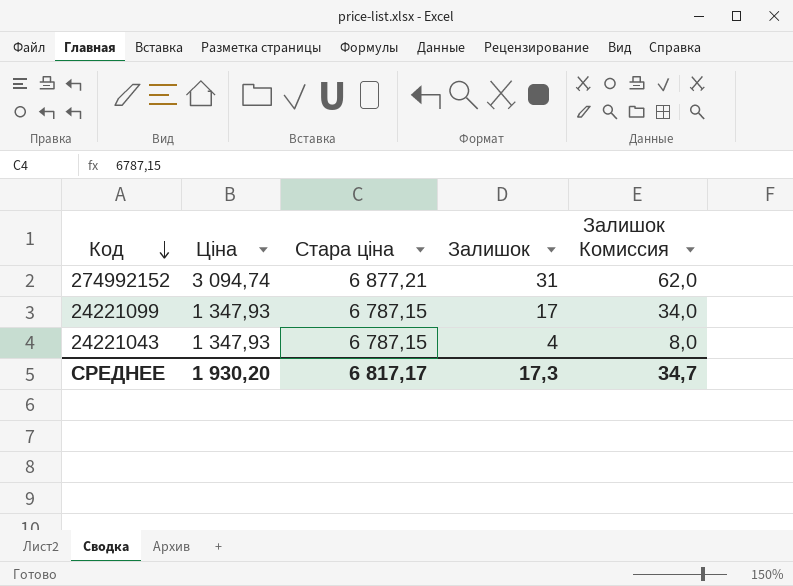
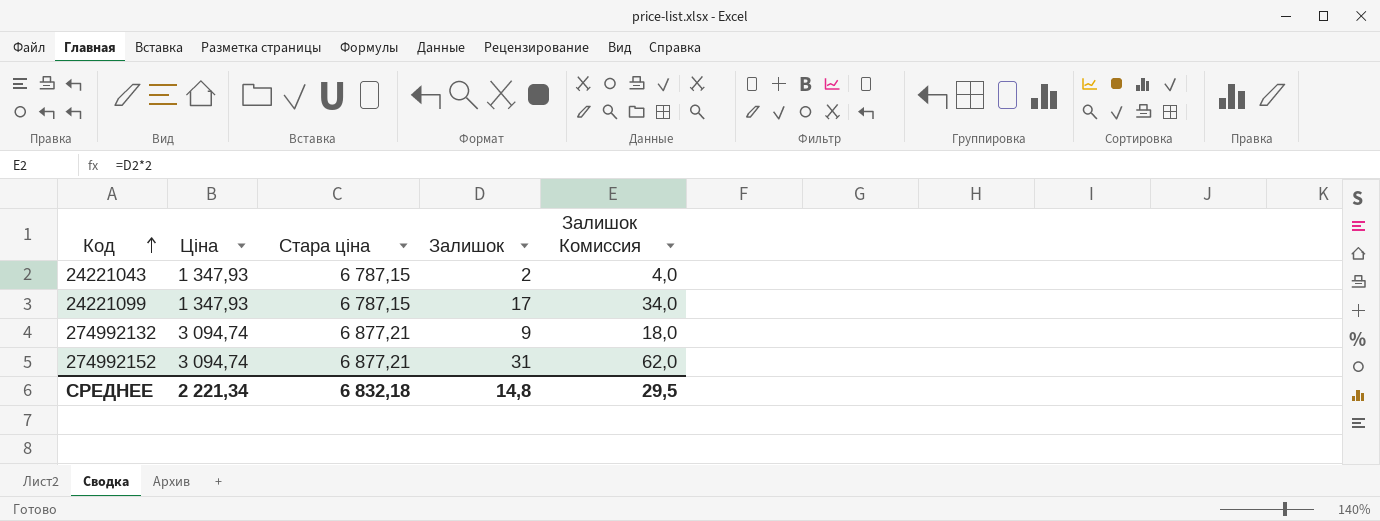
row order: Код descending -> Код ascending
24221043 | Залишок: 4 -> 2
24221043 | Залишок Комиссия: 8,0 -> 4,0
row 274992132: none -> 3 094,74 | 6 877,21 | 9 | 18,0
СРЕДНЕЕ | Ціна: 1 930,20 -> 2 221,34
СРЕДНЕЕ | Стара ціна: 6 817,17 -> 6 832,18
СРЕДНЕЕ | Залишок: 17,3 -> 14,8
СРЕДНЕЕ | Залишок Комиссия: 34,7 -> 29,5

